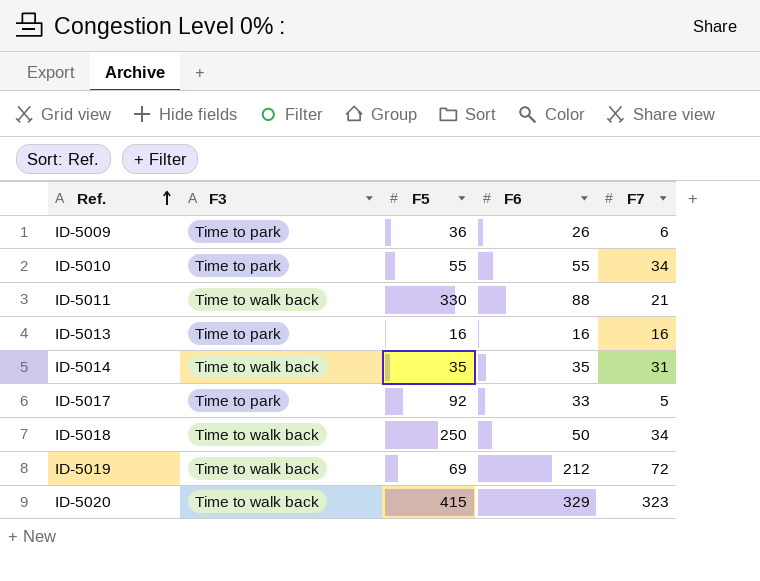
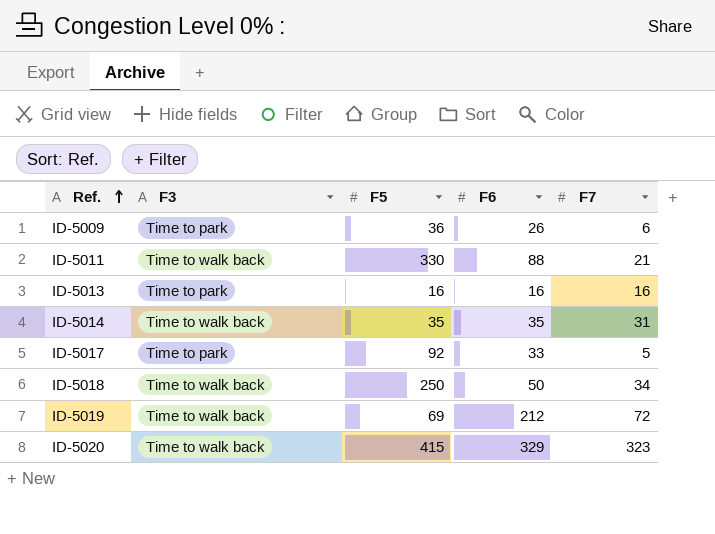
row ID-5010: Time to park | 55 | 55 | 34 -> none

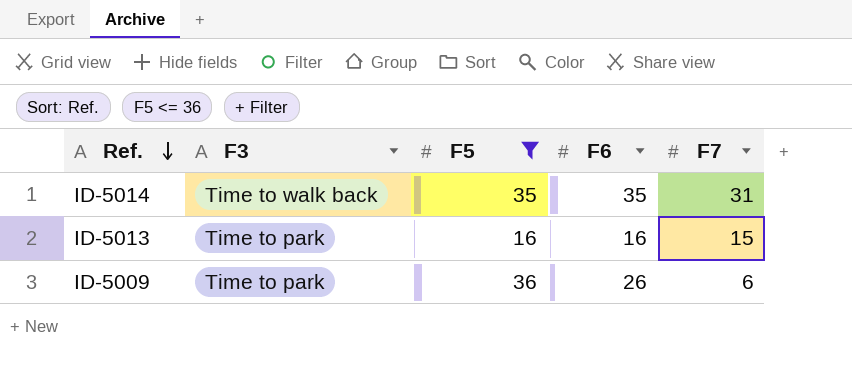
filter: none -> F5 <= 36
row order: Ref. ascending -> Ref. descending
ID-5013 | F7: 16 -> 15

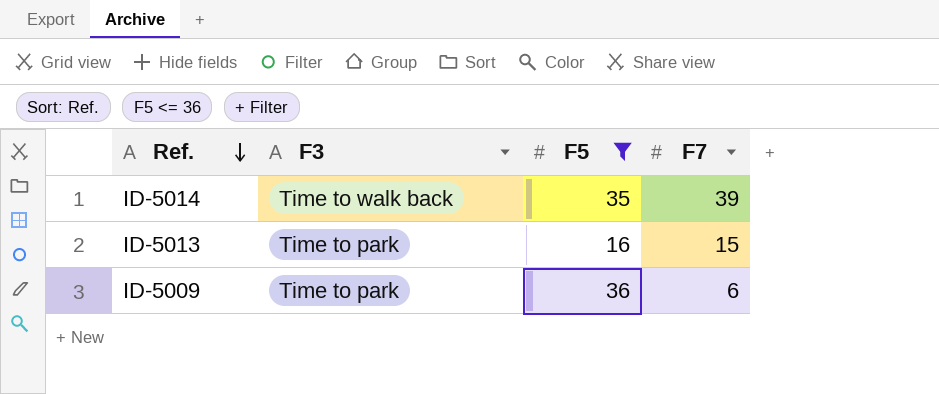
column F6 | position: 4 -> none
ID-5014 | F7: 31 -> 39

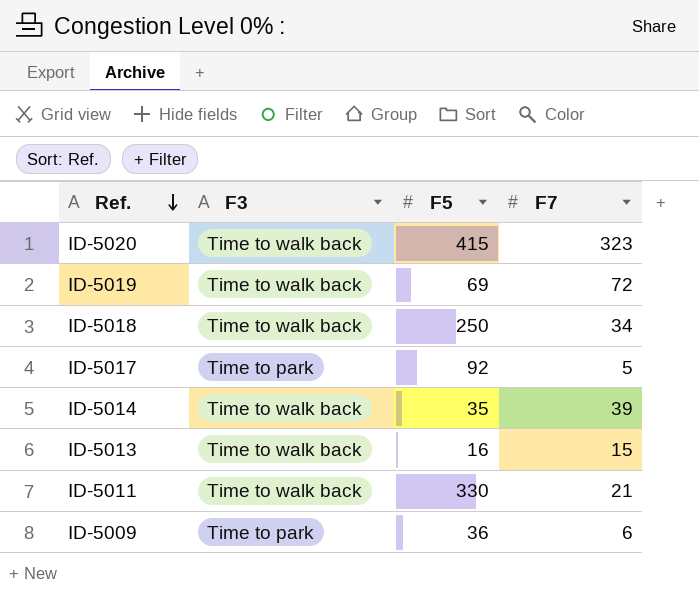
filter: F5 <= 36 -> none
ID-5013 | F3: Time to park -> Time to walk back

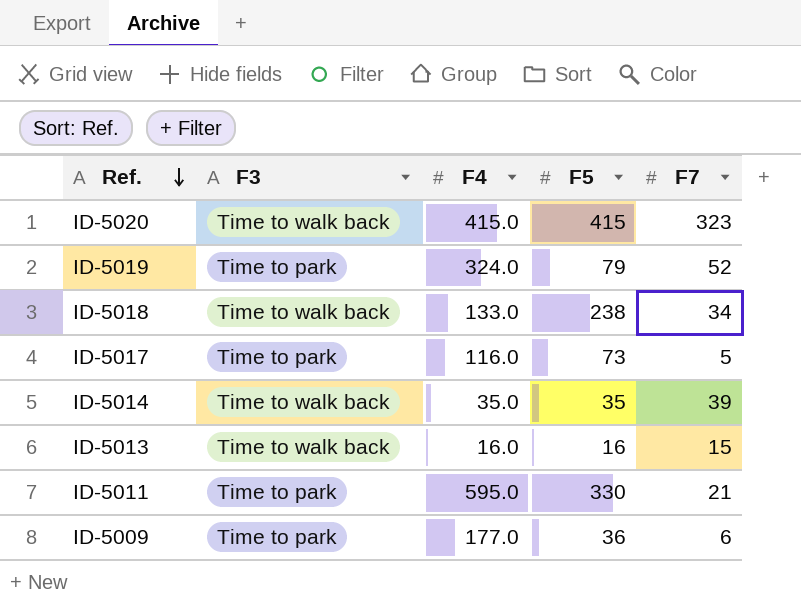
column F4 | position: none -> 3
ID-5019 | F3: Time to walk back -> Time to park
ID-5019 | F5: 69 -> 79
ID-5019 | F7: 72 -> 52
ID-5018 | F5: 250 -> 238
ID-5017 | F5: 92 -> 73
ID-5011 | F3: Time to walk back -> Time to park

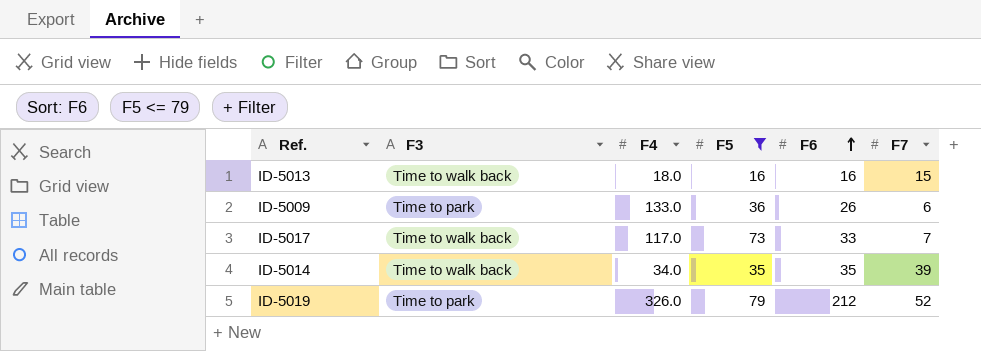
filter: none -> F5 <= 79
row order: Ref. descending -> F6 ascending
column F6 | position: none -> 5
ID-5013 | F4: 16.0 -> 18.0
ID-5009 | F4: 177.0 -> 133.0
ID-5017 | F3: Time to park -> Time to walk back
ID-5017 | F4: 116.0 -> 117.0
ID-5017 | F7: 5 -> 7
ID-5014 | F4: 35.0 -> 34.0
ID-5019 | F4: 324.0 -> 326.0

